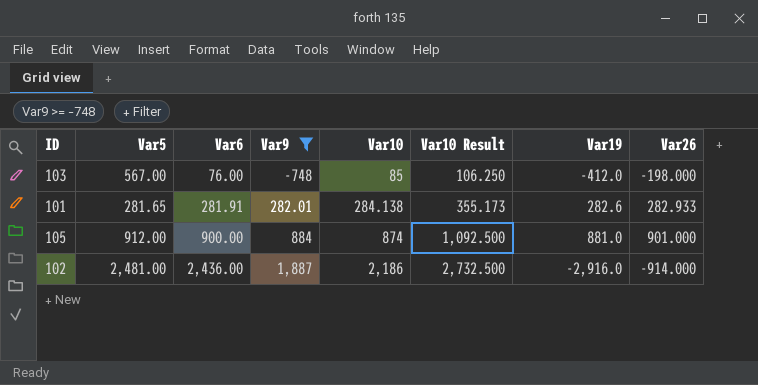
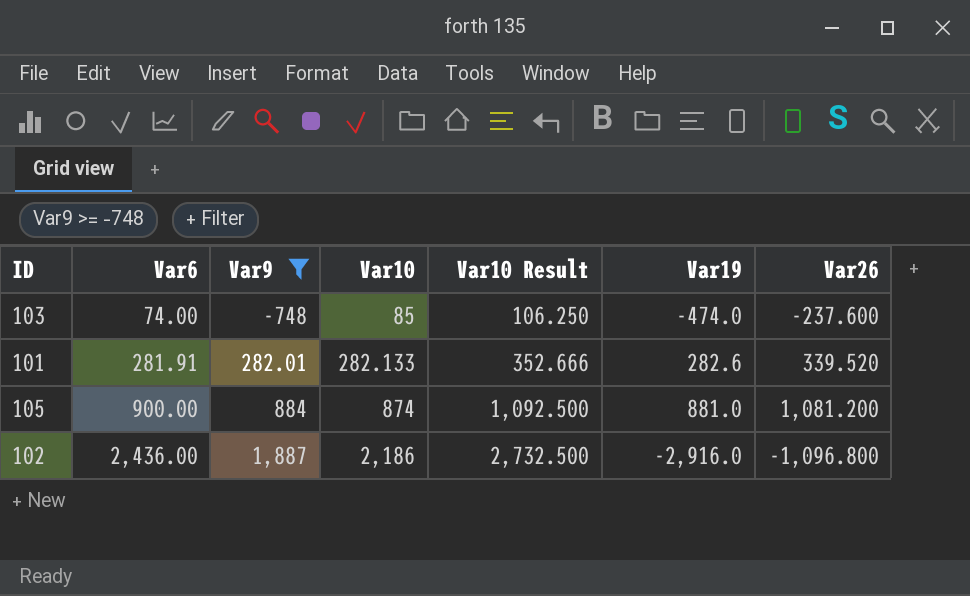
column Var5 | position: 2 -> none
103 | Var6: 76.00 -> 74.00
103 | Var19: -412.0 -> -474.0
103 | Var26: -198.000 -> -237.600
101 | Var10: 284.138 -> 282.133
101 | Var10 Result: 355.173 -> 352.666
101 | Var26: 282.933 -> 339.520
105 | Var26: 901.000 -> 1,081.200
102 | Var26: -914.000 -> -1,096.800

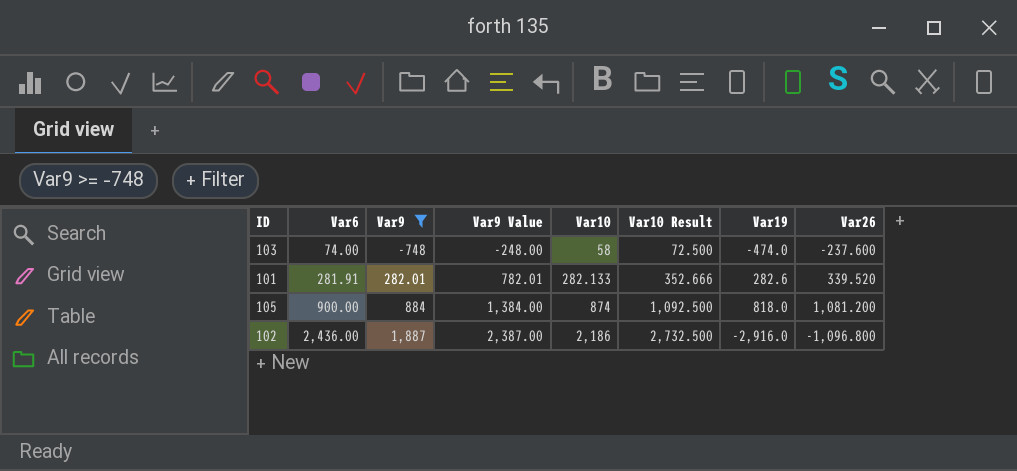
column Var9 Value | formula: none -> [Var9] + 500
103 | Var10: 85 -> 58
103 | Var10 Result: 106.250 -> 72.500
105 | Var19: 881.0 -> 818.0

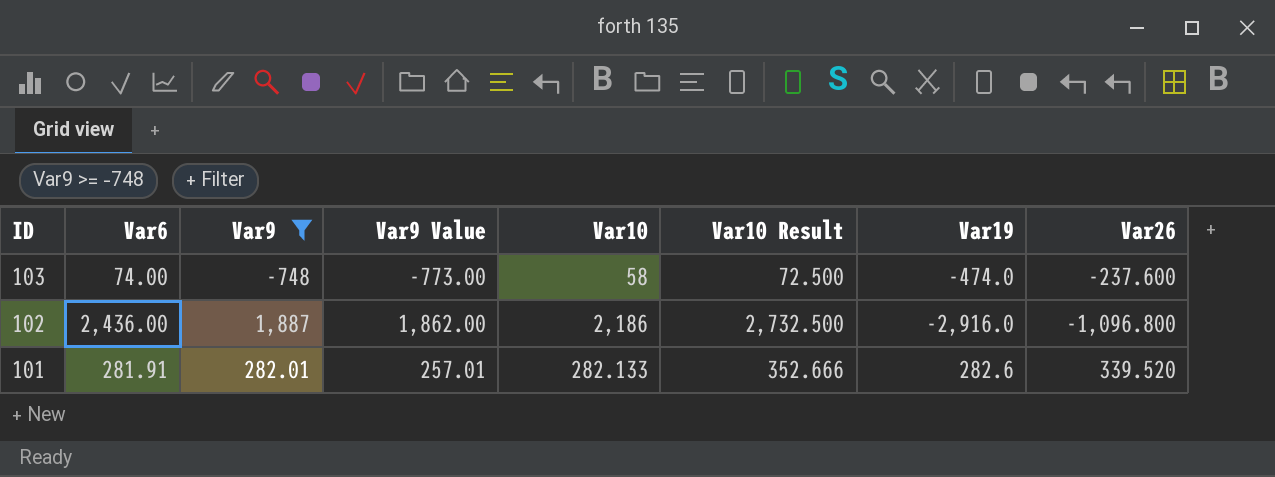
row order: Var6 ascending -> ID descending
column Var9 Value | formula: [Var9] + 500 -> [Var9] - 25
row 105: 900.00 | 884 | 1,384.00 | 874 | 1,092.500 | 818.0 | 1,081.200 -> none

